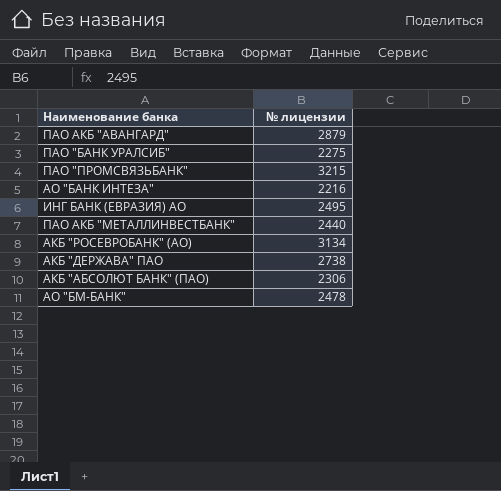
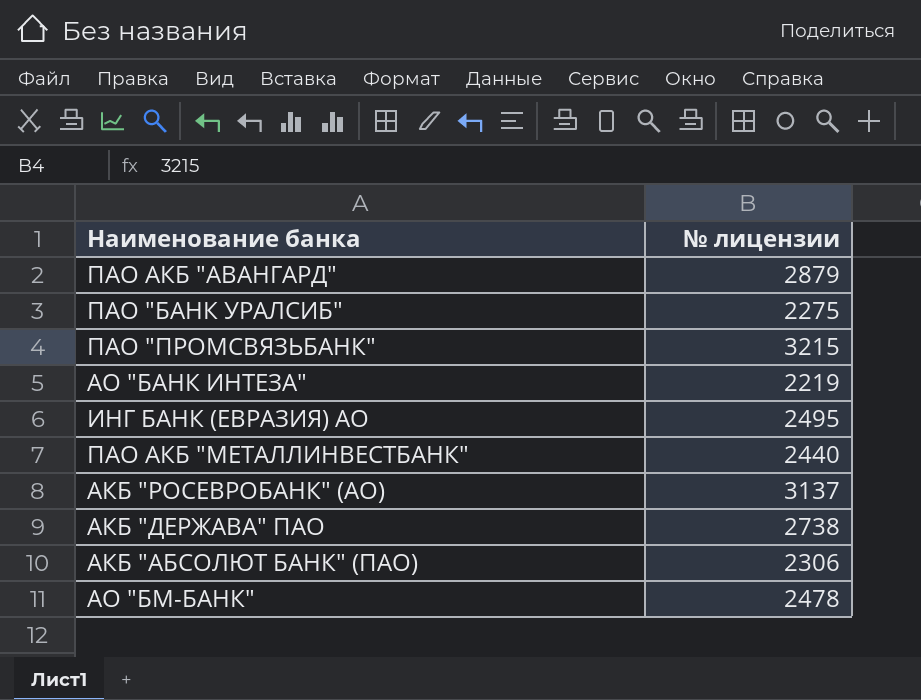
АО "БАНК ИНТЕЗА" | № лицензии: 2216 -> 2219
АКБ "РОСЕВРОБАНК" (АО) | № лицензии: 3134 -> 3137

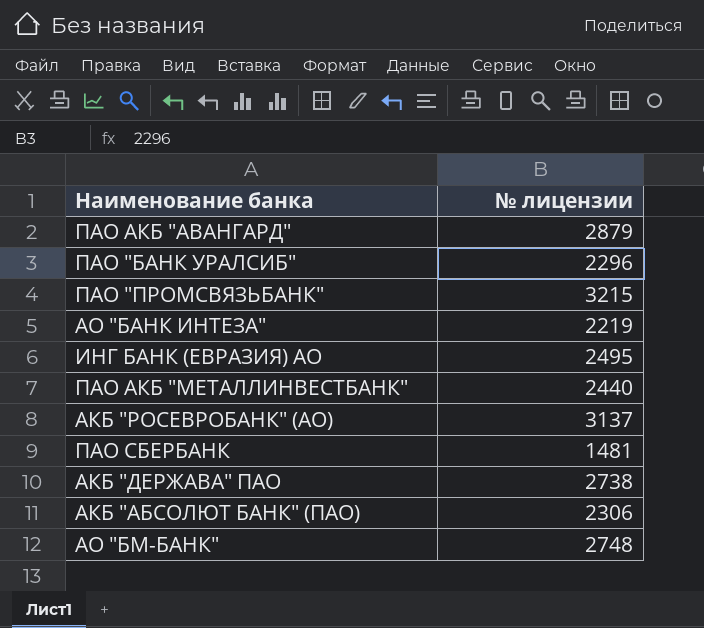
ПАО "БАНК УРАЛСИБ" | № лицензии: 2275 -> 2296
row ПАО СБЕРБАНК: none -> 1481
АО "БМ-БАНК" | № лицензии: 2478 -> 2748

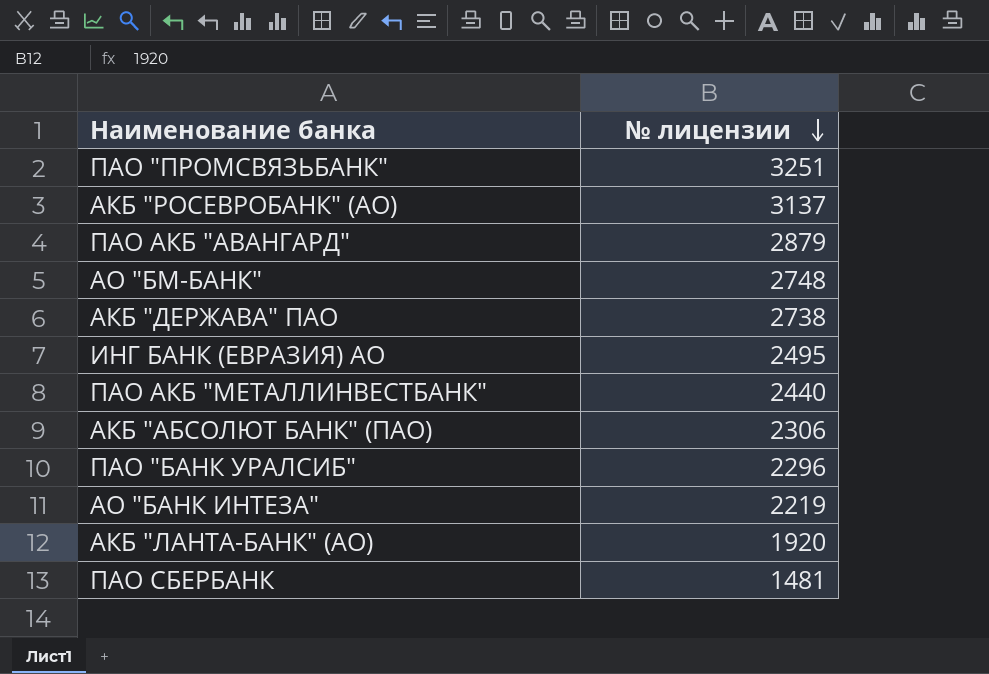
row order: none -> № лицензии descending
ПАО "ПРОМСВЯЗЬБАНК" | № лицензии: 3215 -> 3251
row АКБ "ЛАНТА-БАНК" (АО): none -> 1920

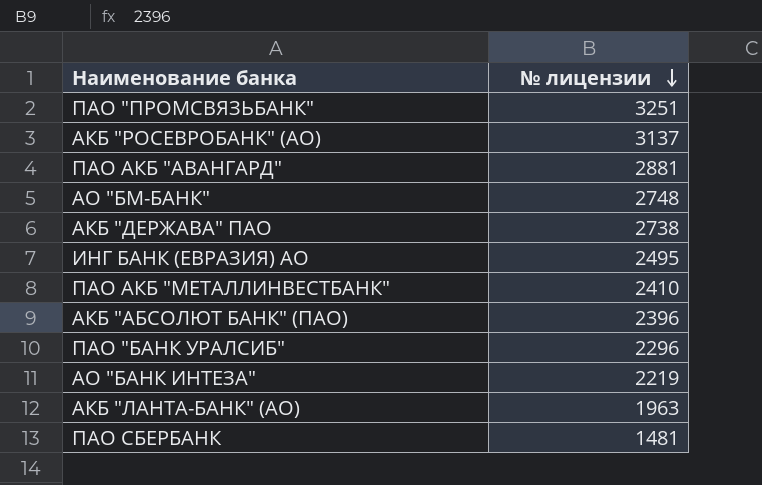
ПАО АКБ "АВАНГАРД" | № лицензии: 2879 -> 2881
ПАО АКБ "МЕТАЛЛИНВЕСТБАНК" | № лицензии: 2440 -> 2410
АКБ "АБСОЛЮТ БАНК" (ПАО) | № лицензии: 2306 -> 2396
АКБ "ЛАНТА-БАНК" (АО) | № лицензии: 1920 -> 1963

